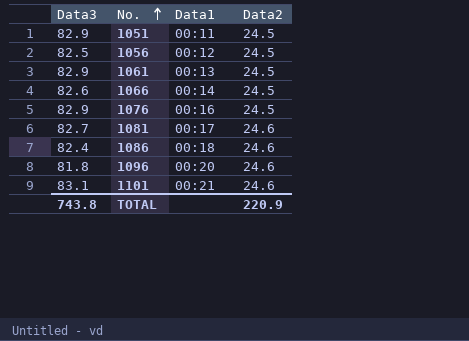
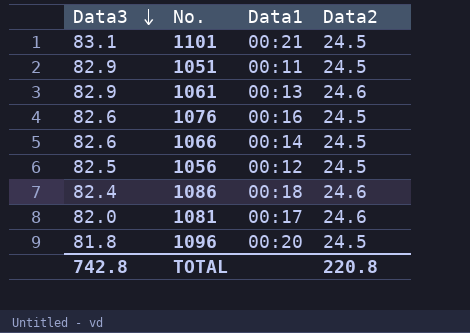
row order: No. ascending -> Data3 descending
1101 | Data2: 24.6 -> 24.5
1061 | Data2: 24.5 -> 24.6
1076 | Data3: 82.9 -> 82.6
1081 | Data3: 82.7 -> 82.0
1096 | Data2: 24.6 -> 24.5
TOTAL | Data3: 743.8 -> 742.8
TOTAL | Data2: 220.9 -> 220.8

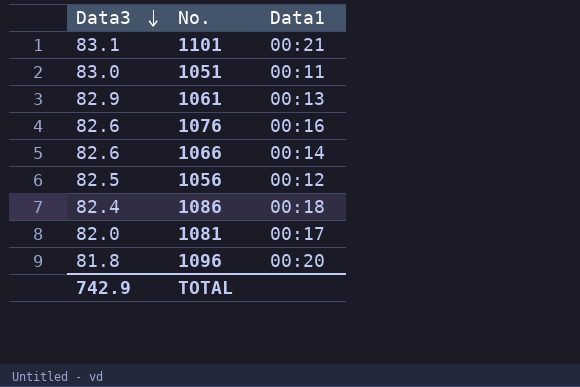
column Data2 | position: 4 -> none
1051 | Data3: 82.9 -> 83.0
TOTAL | Data3: 742.8 -> 742.9

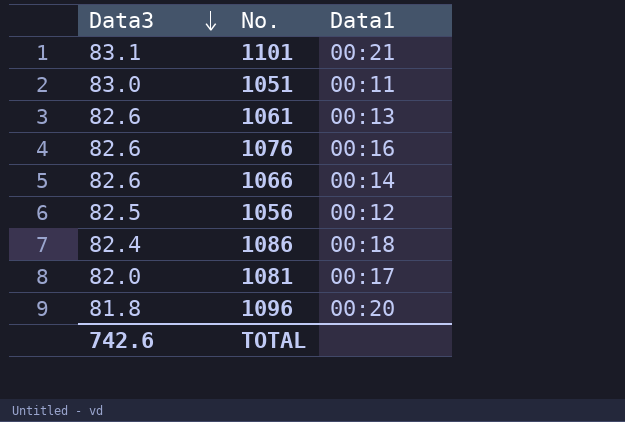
1061 | Data3: 82.9 -> 82.6
TOTAL | Data3: 742.9 -> 742.6

